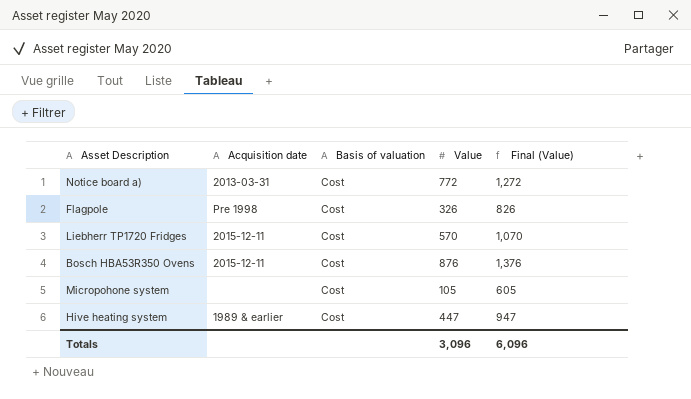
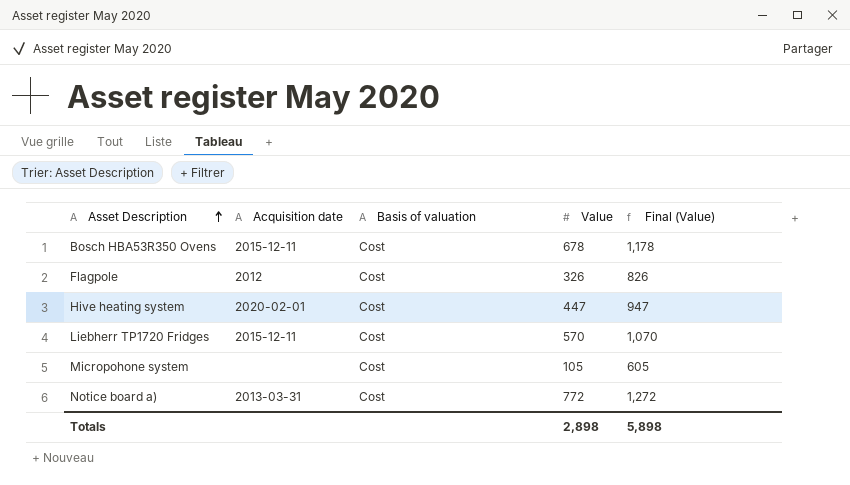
row order: none -> Asset Description ascending
Bosch HBA53R350 Ovens | Value: 876 -> 678
Bosch HBA53R350 Ovens | Final (Value): 1,376 -> 1,178
Flagpole | Acquisition date: Pre 1998 -> 2012
Hive heating system | Acquisition date: 1989 & earlier -> 2020-02-01
Totals | Value: 3,096 -> 2,898
Totals | Final (Value): 6,096 -> 5,898

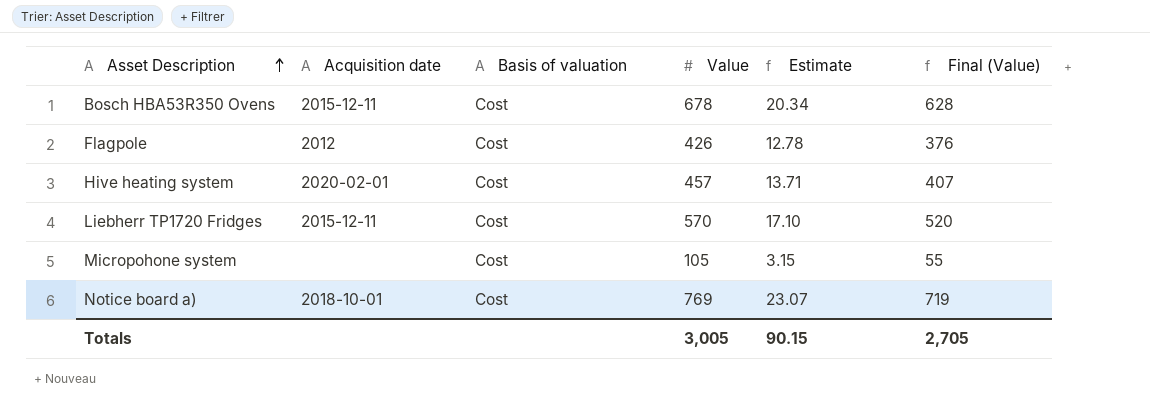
column Estimate | formula: none -> [Value] * 0.03
column Final (Value) | formula: [Value] + 500 -> [Value] - 50
Flagpole | Value: 326 -> 426
Hive heating system | Value: 447 -> 457
Notice board a) | Acquisition date: 2013-03-31 -> 2018-10-01
Notice board a) | Value: 772 -> 769
Totals | Value: 2,898 -> 3,005
Totals | Final (Value): 5,898 -> 2,705

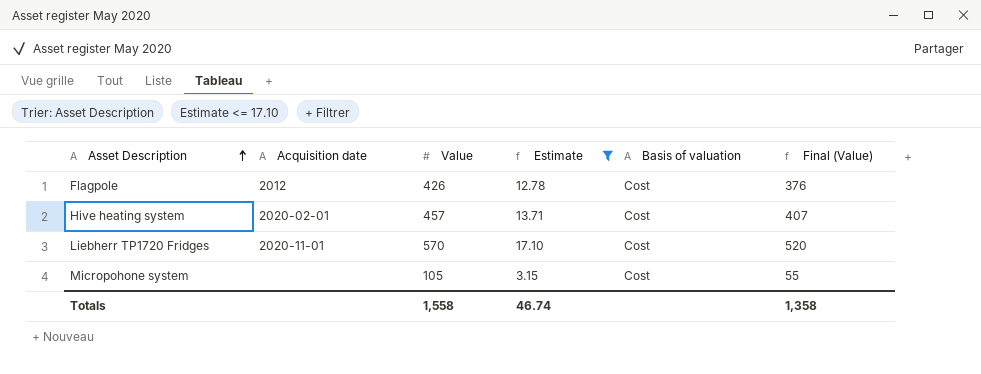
filter: none -> Estimate <= 17.10
column Basis of valuation | position: 3 -> 5
Liebherr TP1720 Fridges | Acquisition date: 2015-12-11 -> 2020-11-01
Totals | Value: 3,005 -> 1,558
Totals | Estimate: 90.15 -> 46.74
Totals | Final (Value): 2,705 -> 1,358

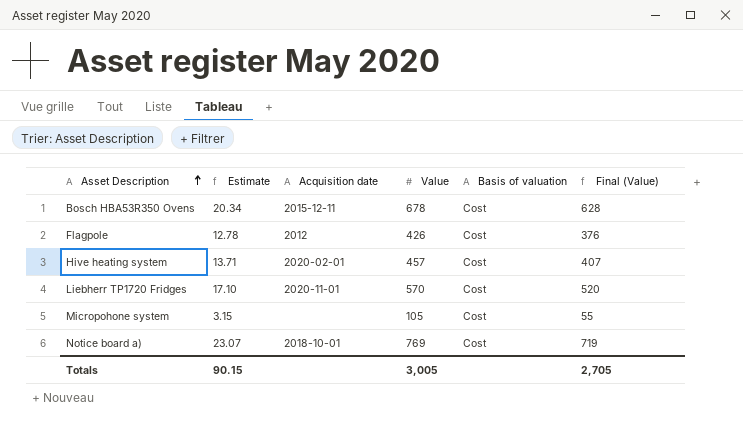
filter: Estimate <= 17.10 -> none
column Estimate | position: 4 -> 2
Totals | Estimate: 46.74 -> 90.15
Totals | Value: 1,558 -> 3,005
Totals | Final (Value): 1,358 -> 2,705

